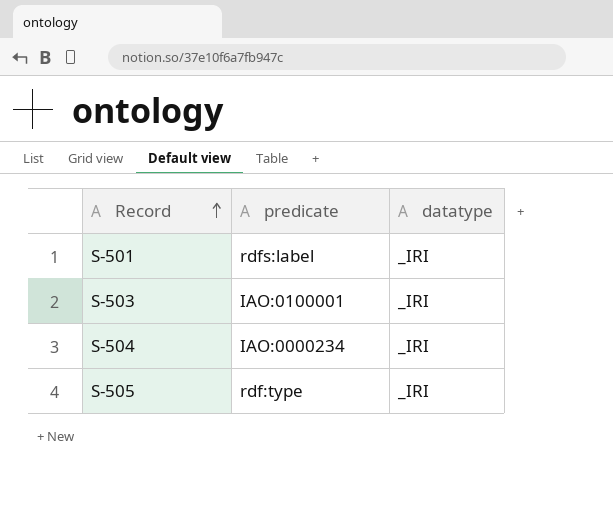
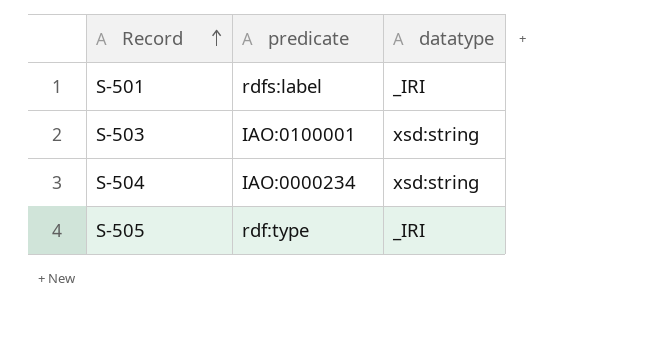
S-503 | datatype: _IRI -> xsd:string
S-504 | datatype: _IRI -> xsd:string

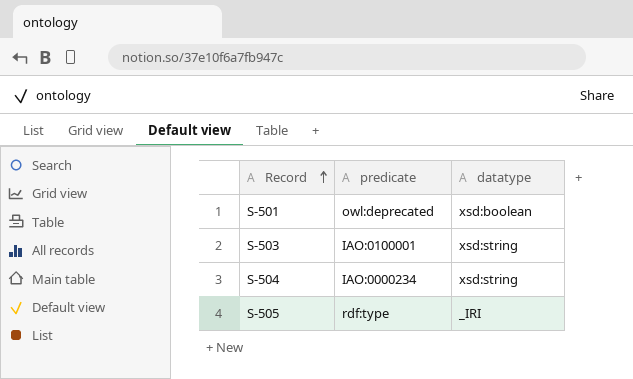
S-501 | predicate: rdfs:label -> owl:deprecated
S-501 | datatype: _IRI -> xsd:boolean

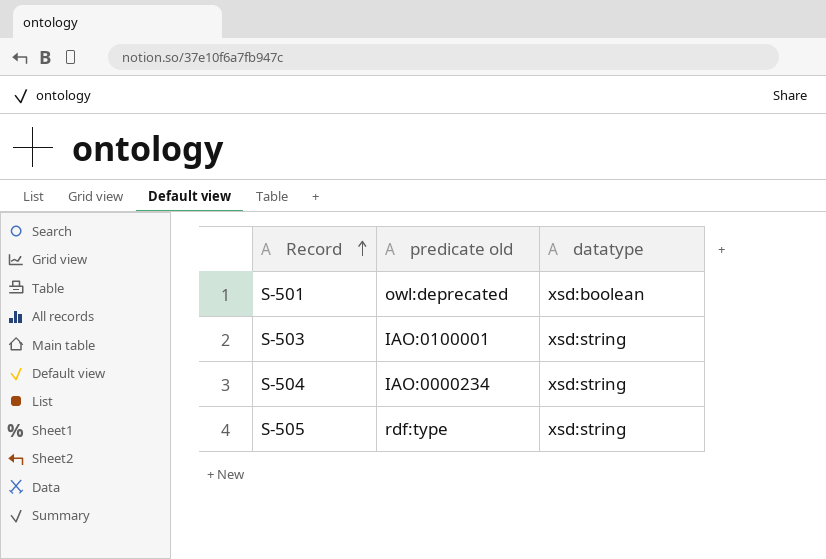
column name: predicate -> predicate old
S-505 | datatype: _IRI -> xsd:string

